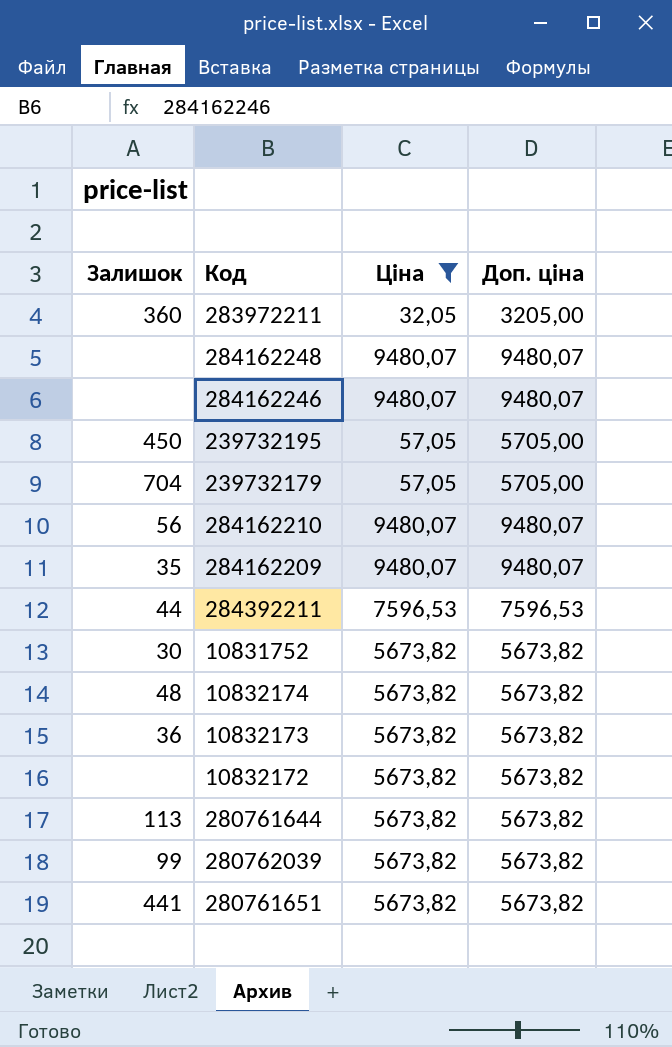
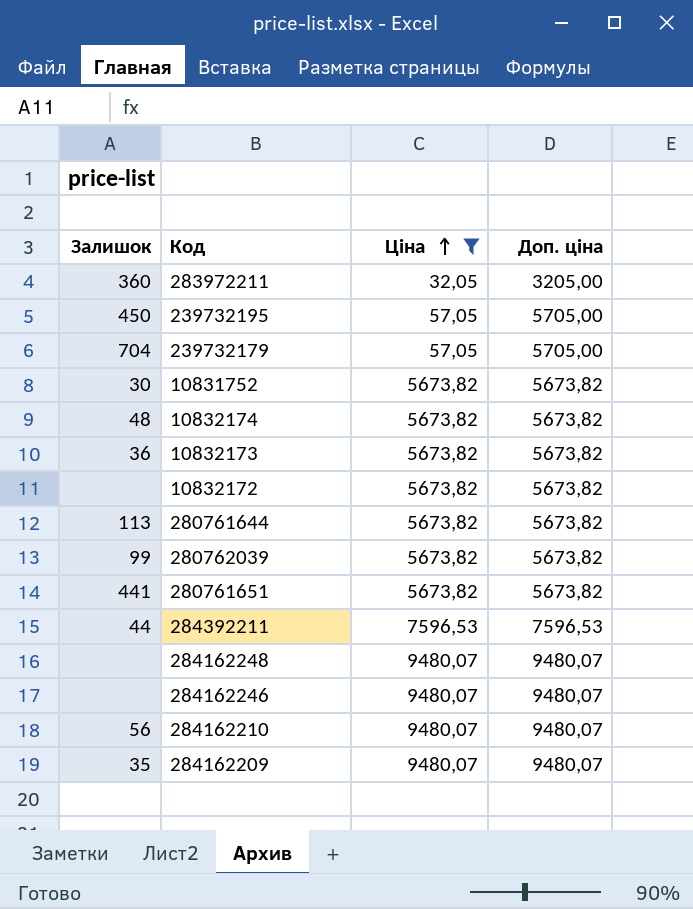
row order: none -> Ціна ascending

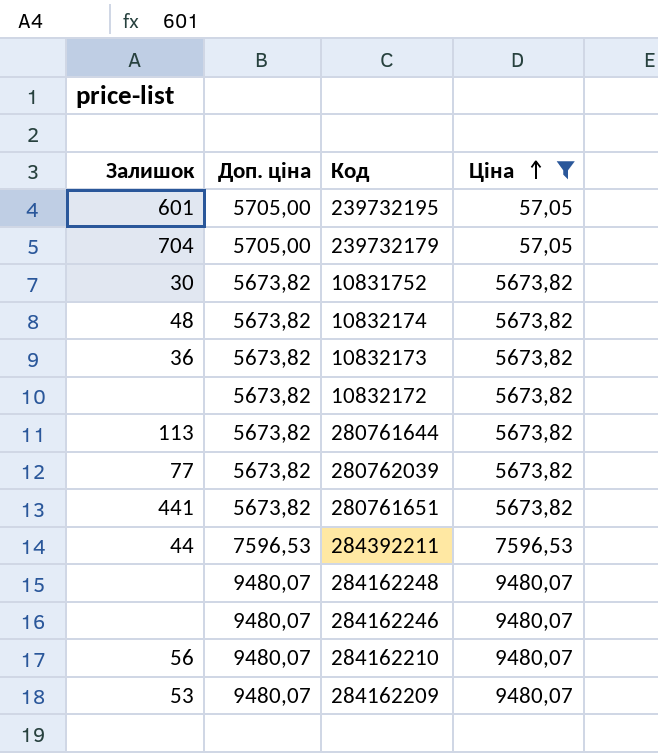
column Доп. ціна | position: 4 -> 2
row 283972211: 360 | 32,05 | 3205,00 -> none
239732195 | Залишок: 450 -> 601
280762039 | Залишок: 99 -> 77
284162209 | Залишок: 35 -> 53

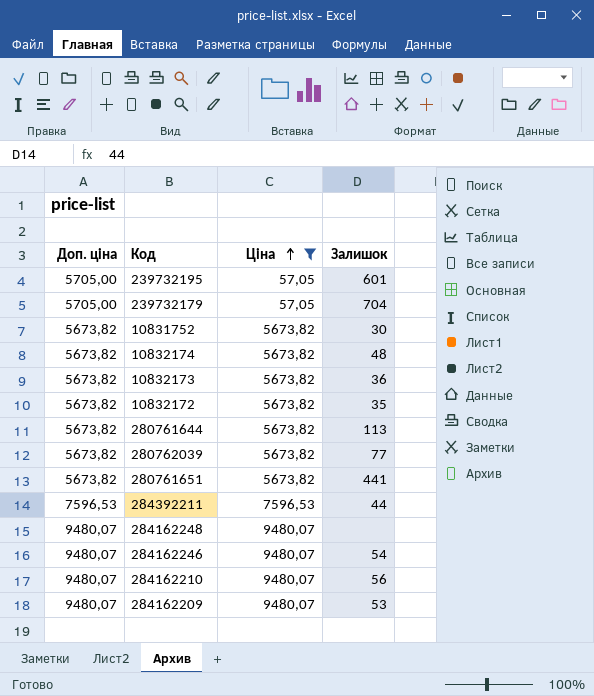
column Залишок | position: 1 -> 4
10832172 | Залишок: none -> 35
284162246 | Залишок: none -> 54

